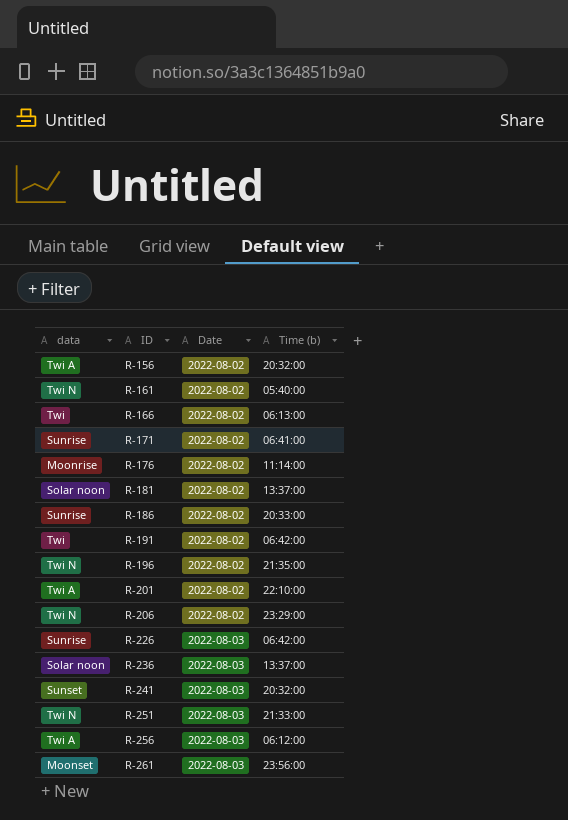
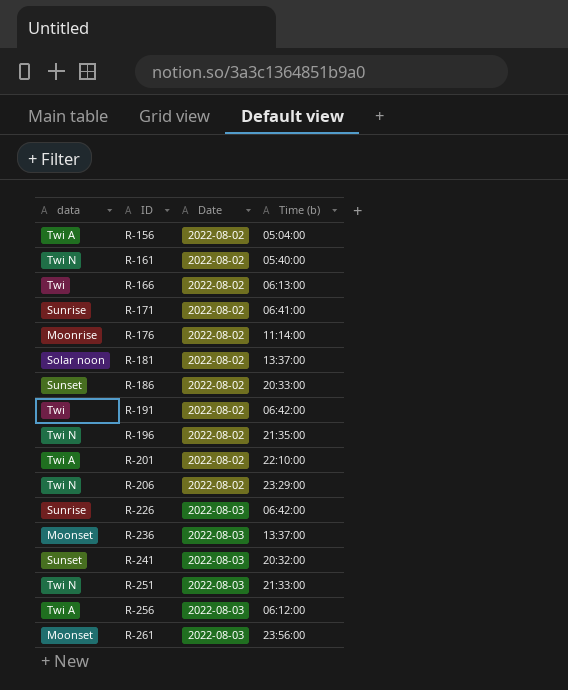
R-156 | Time (b): 20:32:00 -> 05:04:00
R-186 | data: Sunrise -> Sunset
R-236 | data: Solar noon -> Moonset

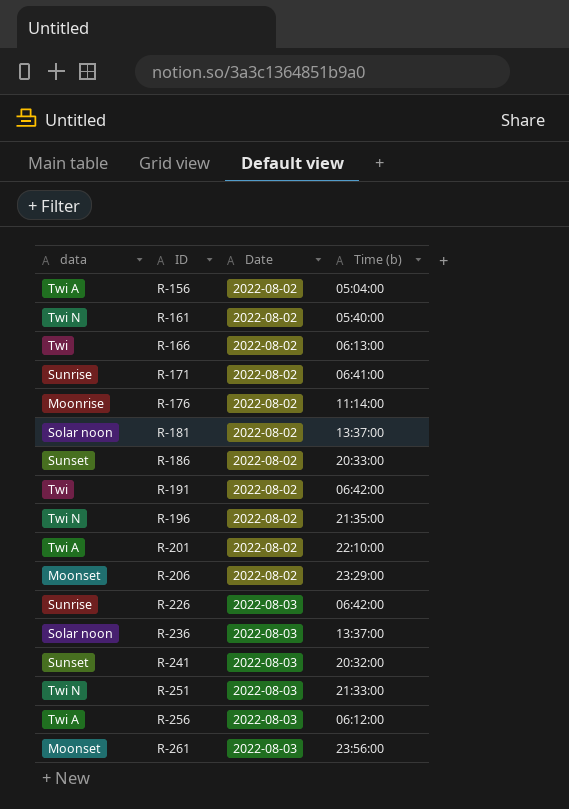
R-206 | data: Twi N -> Moonset
R-236 | data: Moonset -> Solar noon

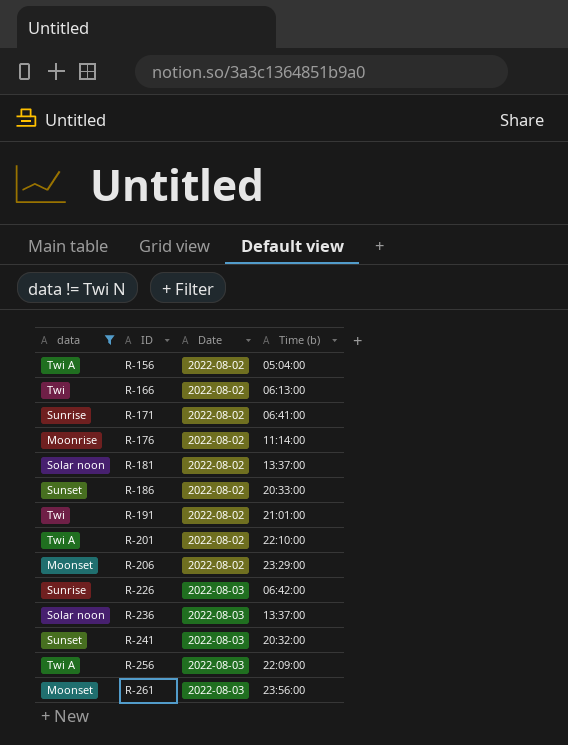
filter: none -> data != Twi N
R-191 | Time (b): 06:42:00 -> 21:01:00
R-256 | Time (b): 06:12:00 -> 22:09:00

